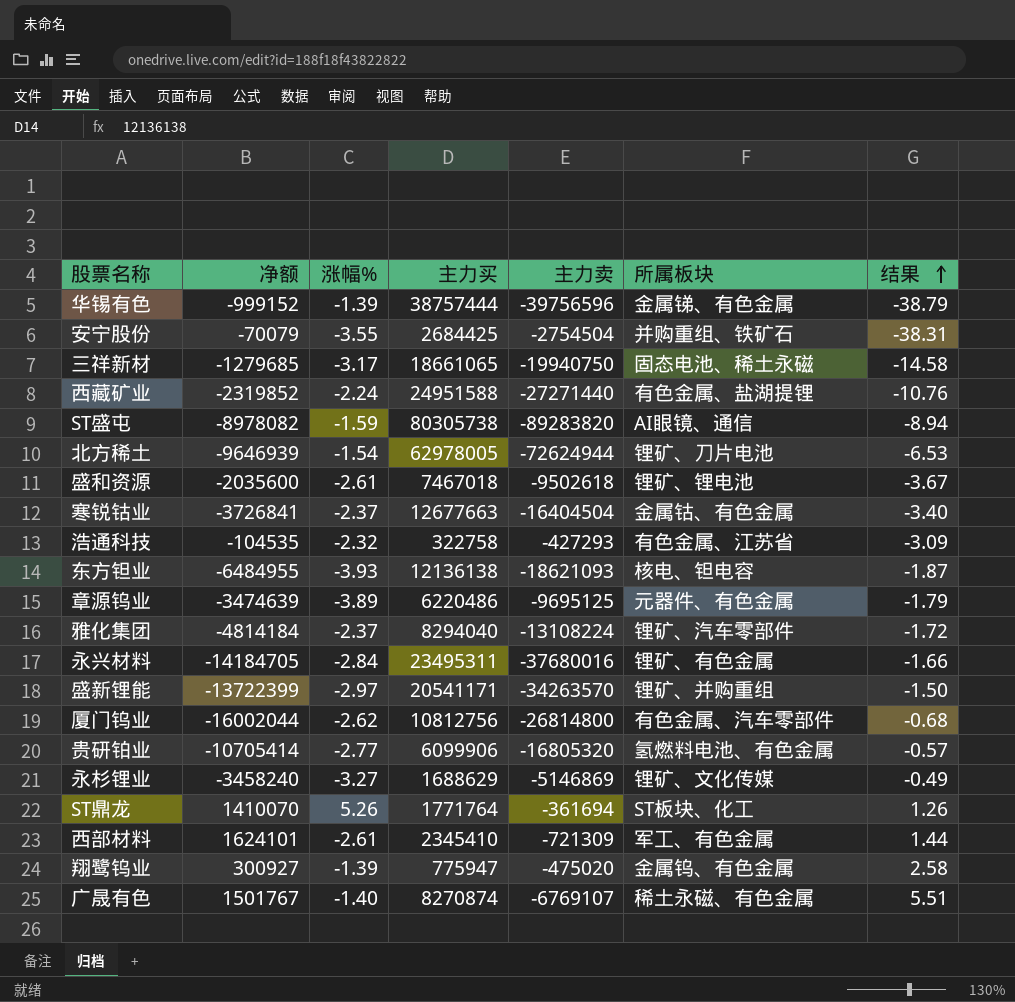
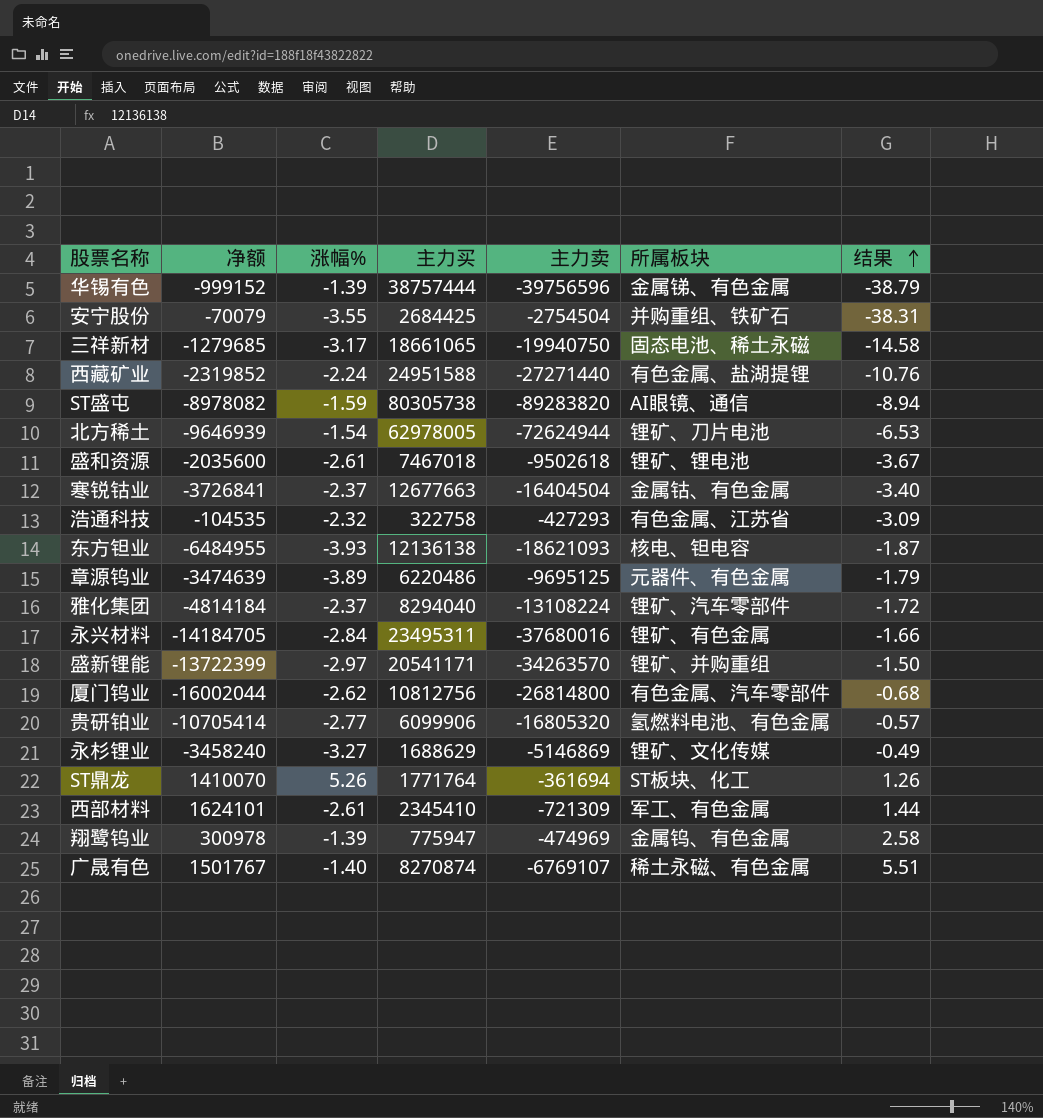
翔鹭钨业 | 净额: 300927 -> 300978
翔鹭钨业 | 主力卖: -475020 -> -474969

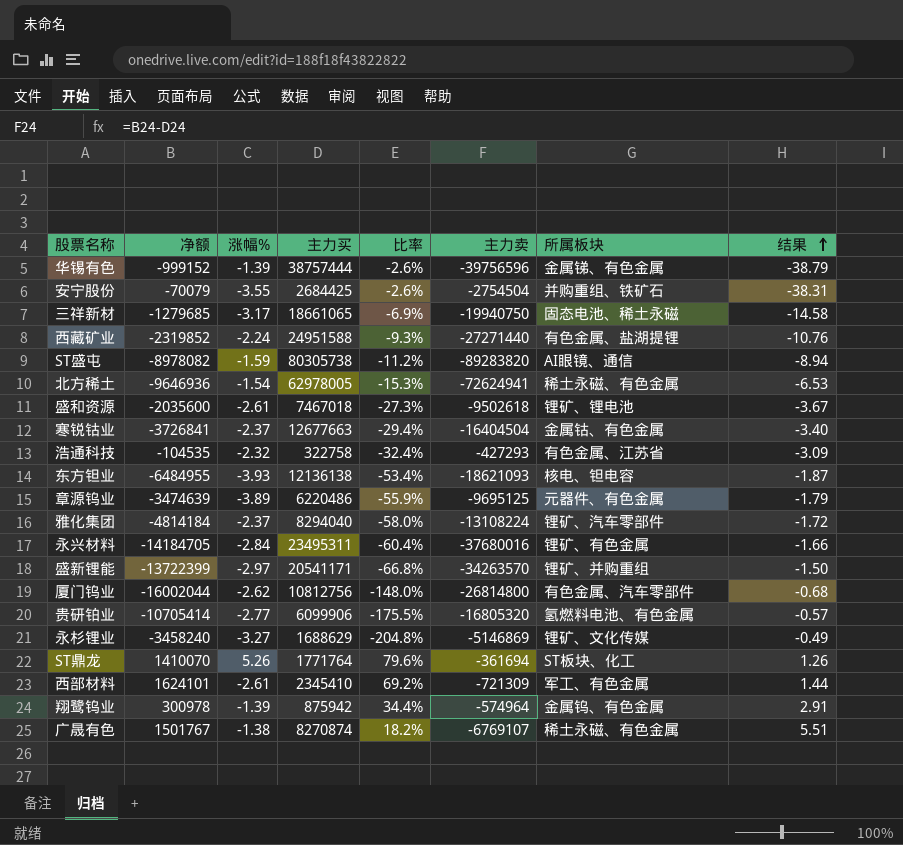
column 比率 | formula: none -> [净额] / [主力买]
北方稀土 | 净额: -9646939 -> -9646936
北方稀土 | 主力卖: -72624944 -> -72624941
北方稀土 | 所属板块: 锂矿、刀片电池 -> 稀土永磁、有色金属
翔鹭钨业 | 主力买: 775947 -> 875942
翔鹭钨业 | 主力卖: -474969 -> -574964
翔鹭钨业 | 结果: 2.58 -> 2.91
广晟有色 | 涨幅%: -1.40 -> -1.38

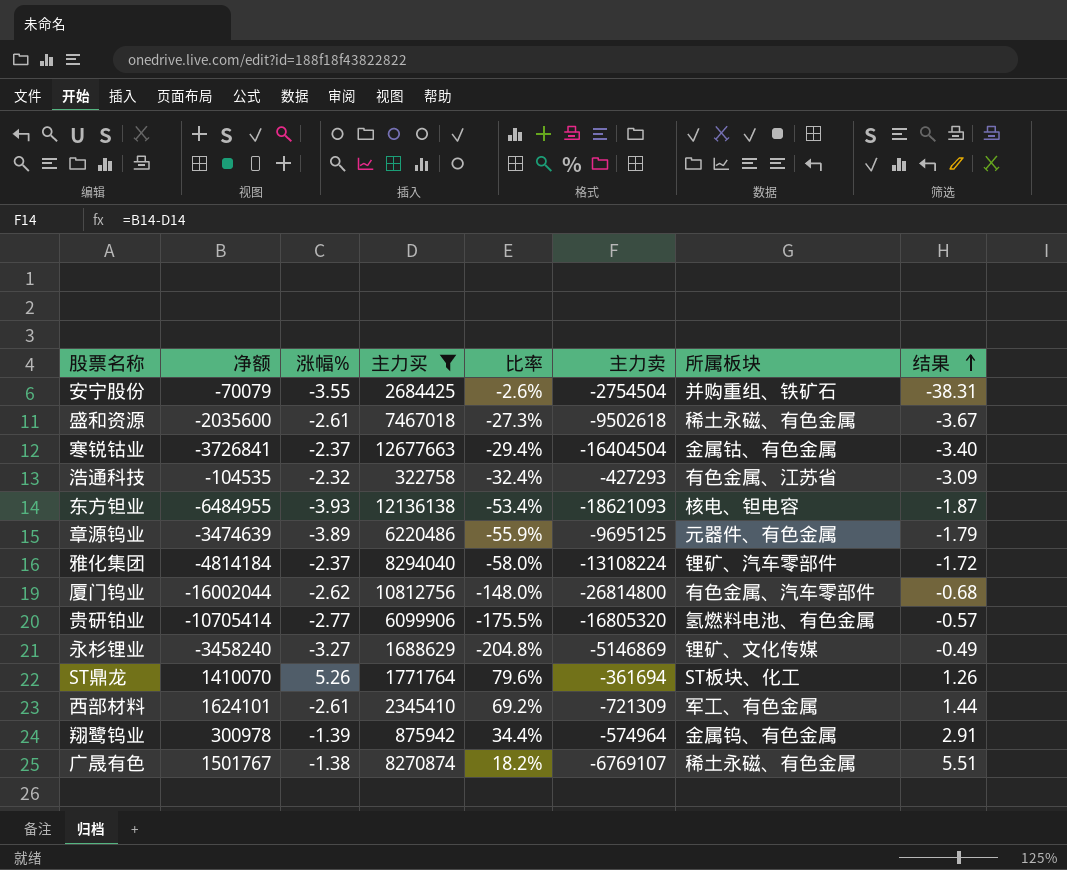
filter: none -> 主力买 <= 12677663
盛和资源 | 所属板块: 锂矿、锂电池 -> 稀土永磁、有色金属

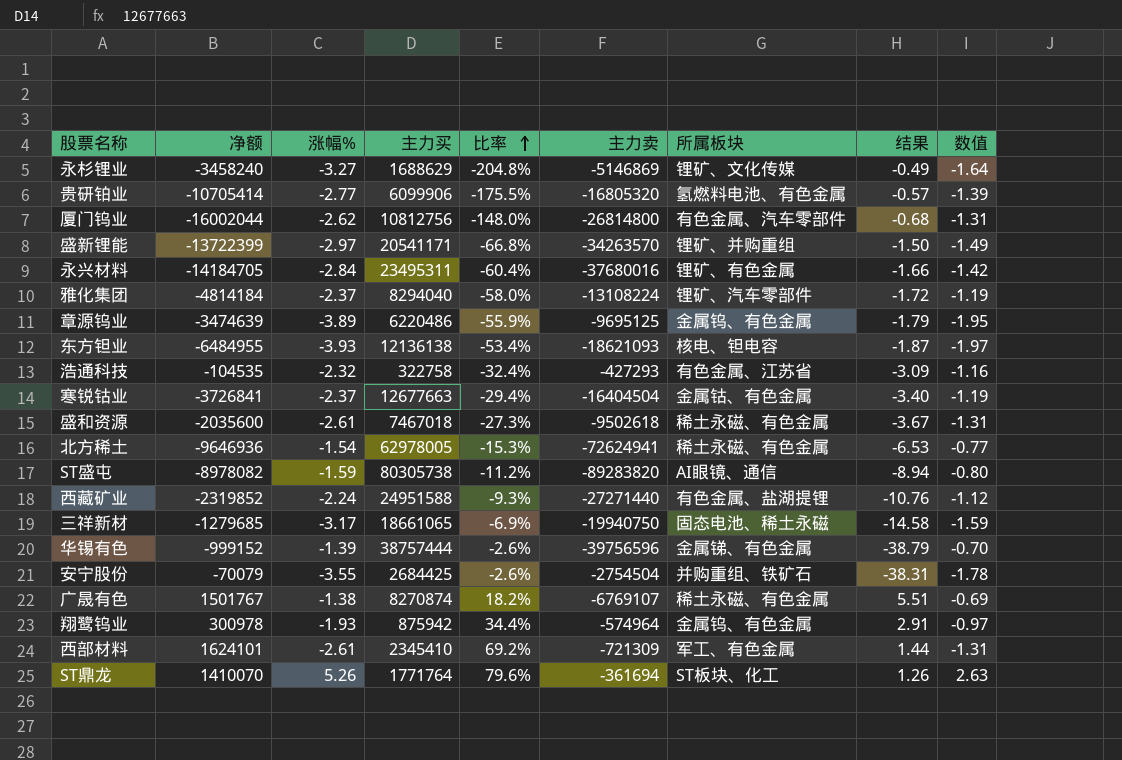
filter: 主力买 <= 12677663 -> none
row order: 结果 ascending -> 比率 ascending
column 数值 | formula: none -> [涨幅%] * 0.5
章源钨业 | 所属板块: 元器件、有色金属 -> 金属钨、有色金属
翔鹭钨业 | 涨幅%: -1.39 -> -1.93

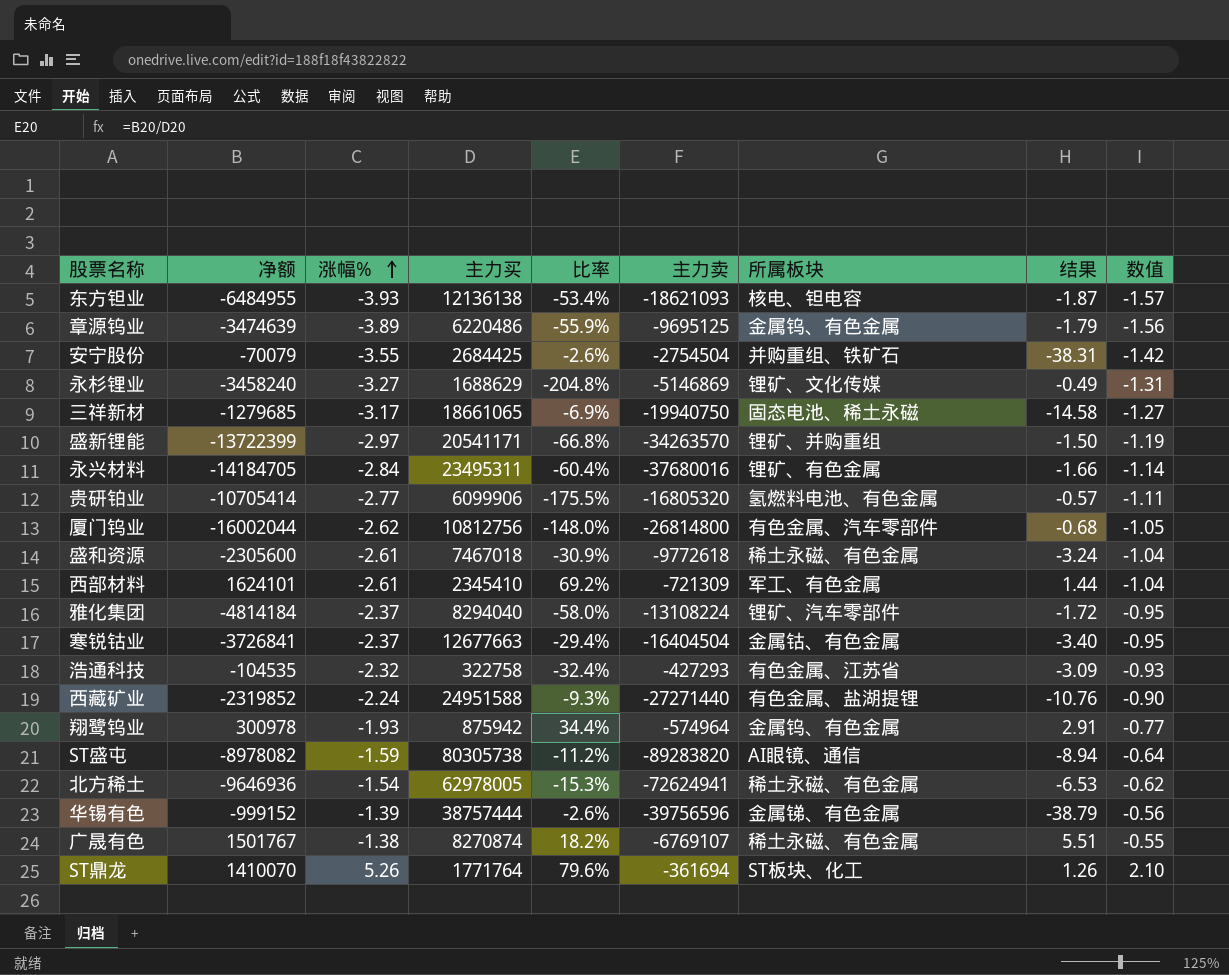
row order: 比率 ascending -> 涨幅% ascending
column 数值 | formula: [涨幅%] * 0.5 -> [涨幅%] * 0.4
盛和资源 | 净额: -2035600 -> -2305600
盛和资源 | 比率: -27.3% -> -30.9%
盛和资源 | 主力卖: -9502618 -> -9772618
盛和资源 | 结果: -3.67 -> -3.24

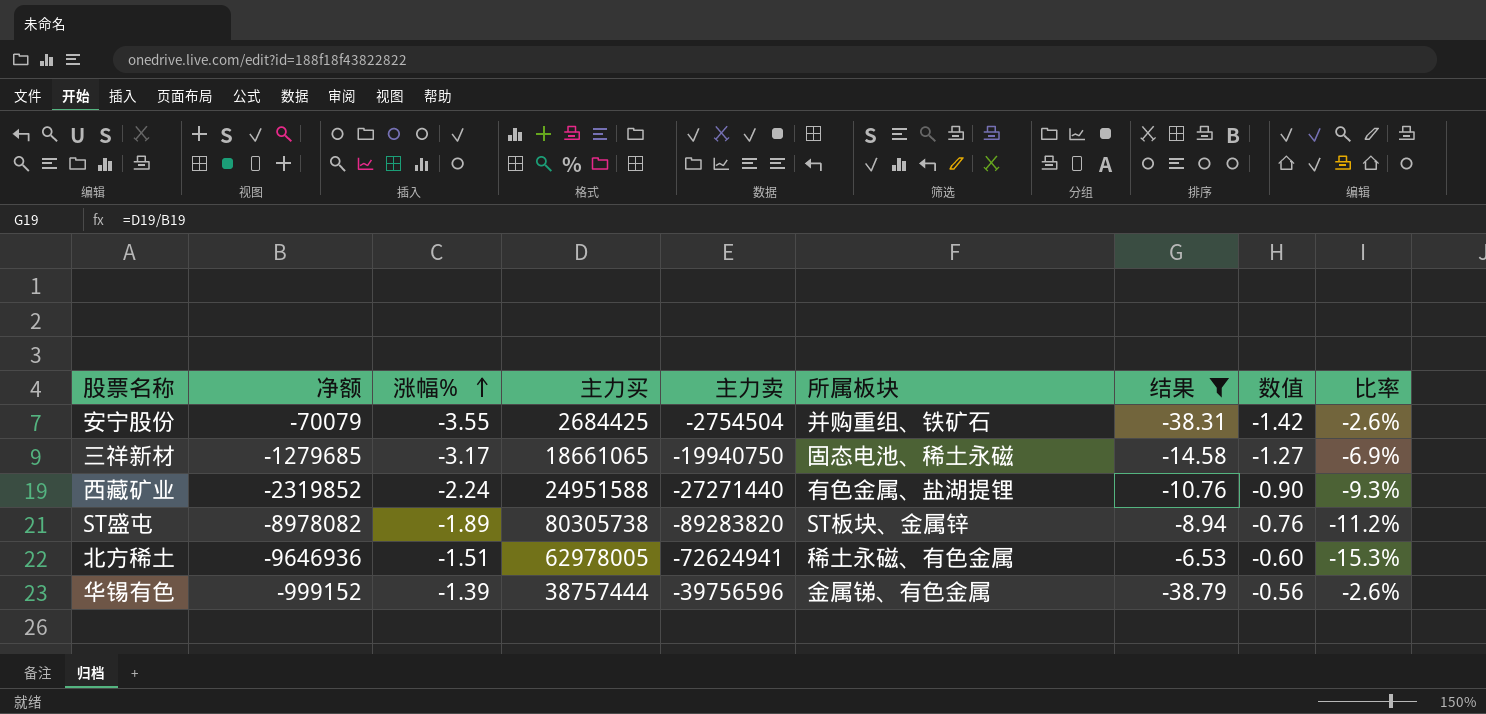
filter: none -> 结果 <= -6.53
column 比率 | position: 5 -> 9
ST盛屯 | 涨幅%: -1.59 -> -1.89
ST盛屯 | 所属板块: AI眼镜、通信 -> ST板块、金属锌
ST盛屯 | 数值: -0.64 -> -0.76
北方稀土 | 涨幅%: -1.54 -> -1.51
北方稀土 | 数值: -0.62 -> -0.60

